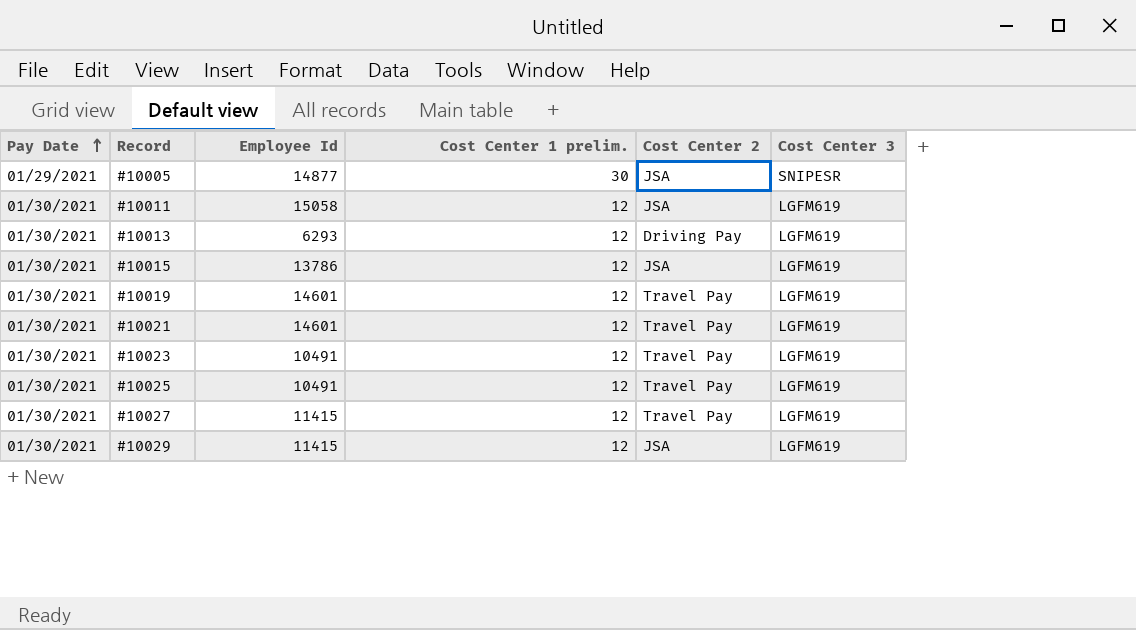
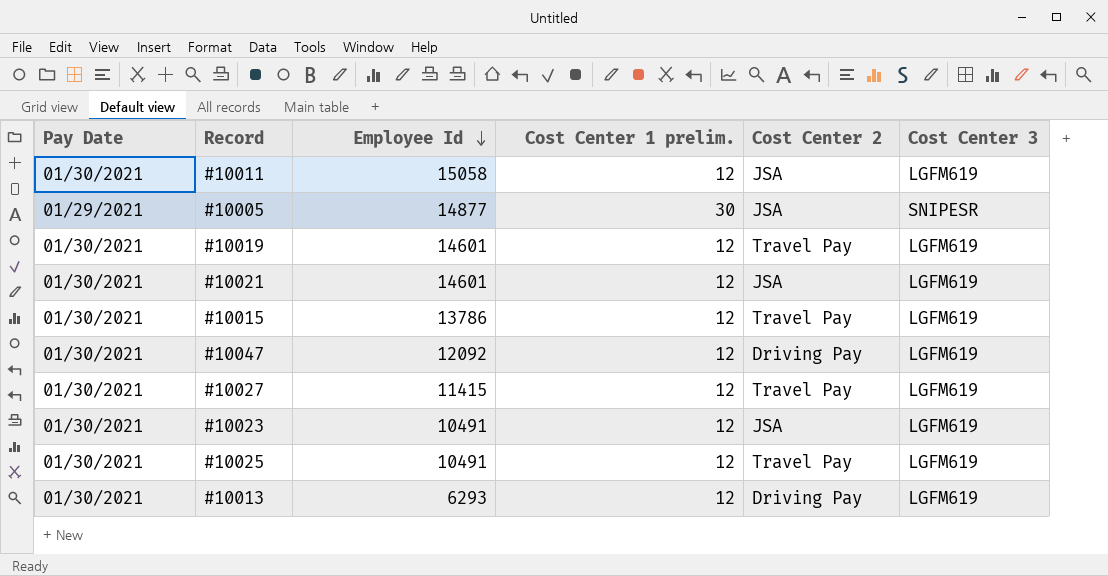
row order: Pay Date ascending -> Employee Id descending
row #10029: 01/30/2021 | 11415 | 12 | JSA | LGFM619 -> none
#10021 | Cost Center 2: Travel Pay -> JSA
#10015 | Cost Center 2: JSA -> Travel Pay
row #10047: none -> 01/30/2021 | 12092 | 12 | Driving Pay | LGFM619
#10023 | Cost Center 2: Travel Pay -> JSA

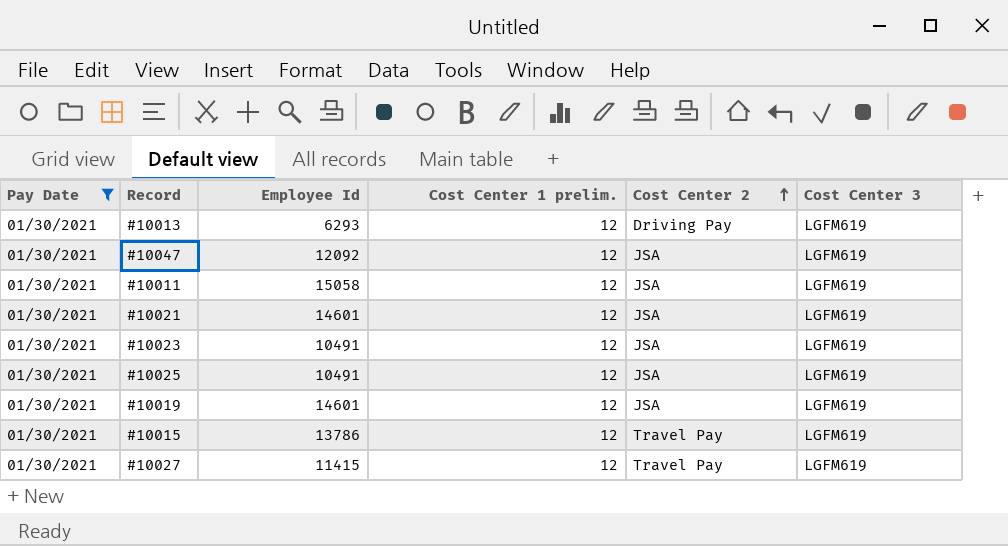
filter: none -> Pay Date = 01/30/2021
row order: Employee Id descending -> Cost Center 2 ascending
#10047 | Cost Center 2: Driving Pay -> JSA
#10025 | Cost Center 2: Travel Pay -> JSA
#10019 | Cost Center 2: Travel Pay -> JSA

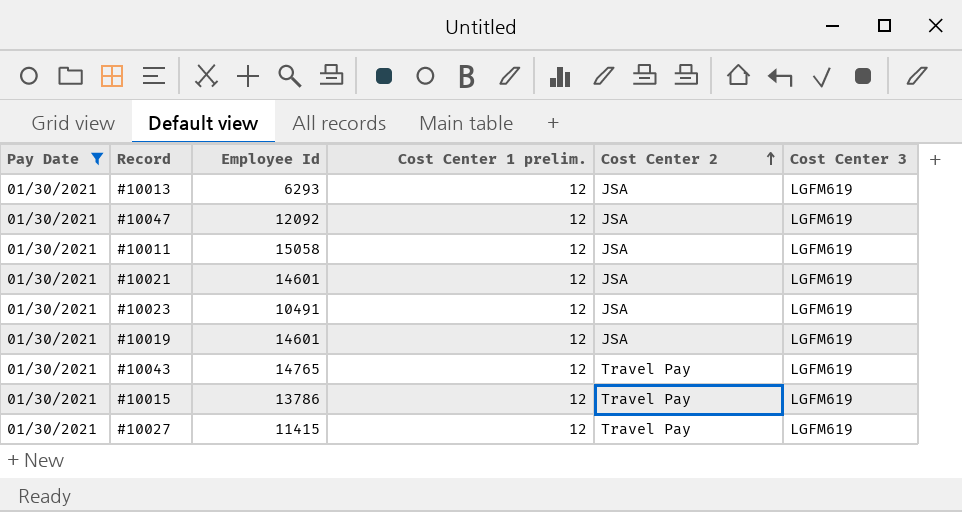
row #10025: 01/30/2021 | 10491 | 12 | JSA | LGFM619 -> none
#10013 | Cost Center 2: Driving Pay -> JSA
row #10043: none -> 01/30/2021 | 14765 | 12 | Travel Pay | LGFM619

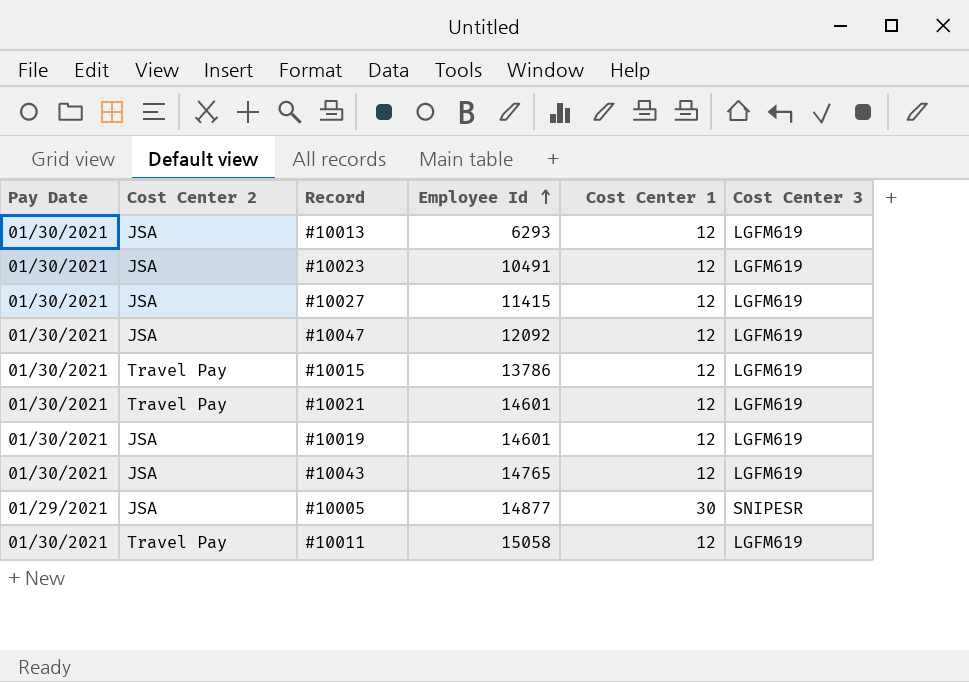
filter: Pay Date = 01/30/2021 -> none
row order: Cost Center 2 ascending -> Employee Id ascending
column Cost Center 2 | position: 5 -> 2
column name: Cost Center 1 prelim. -> Cost Center 1
#10027 | Cost Center 2: Travel Pay -> JSA
#10021 | Cost Center 2: JSA -> Travel Pay
#10043 | Cost Center 2: Travel Pay -> JSA
#10011 | Cost Center 2: JSA -> Travel Pay

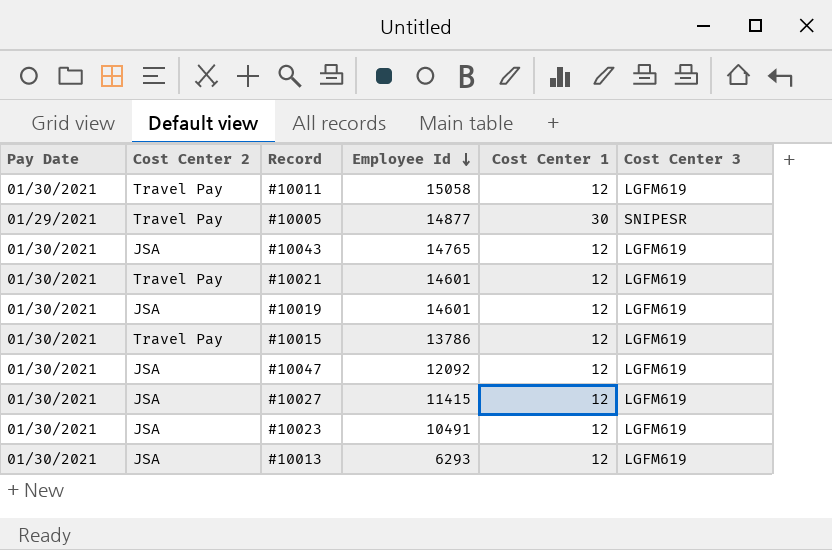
row order: Employee Id ascending -> Employee Id descending
#10005 | Cost Center 2: JSA -> Travel Pay

